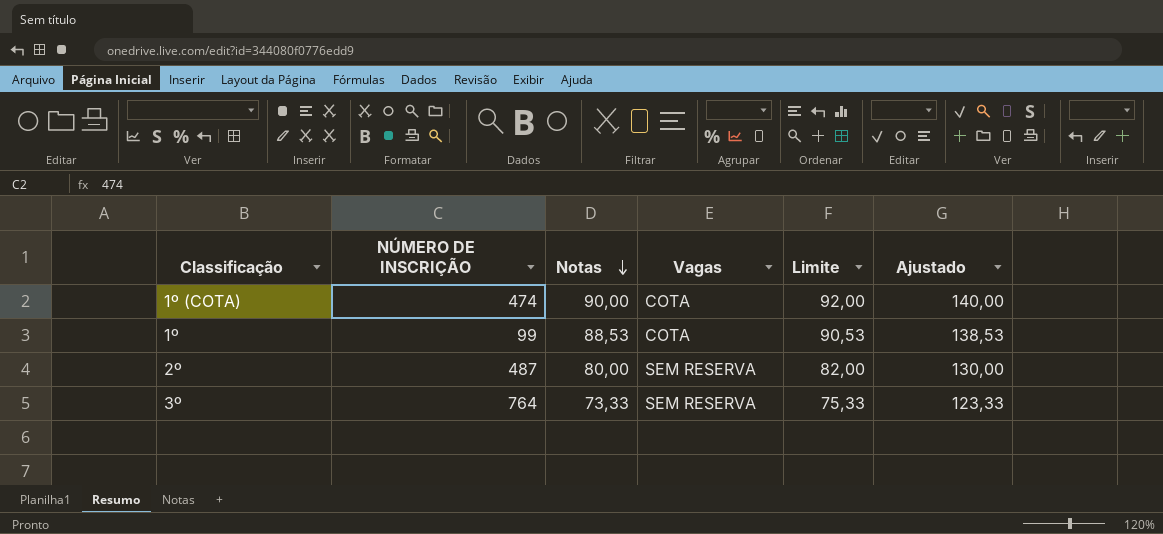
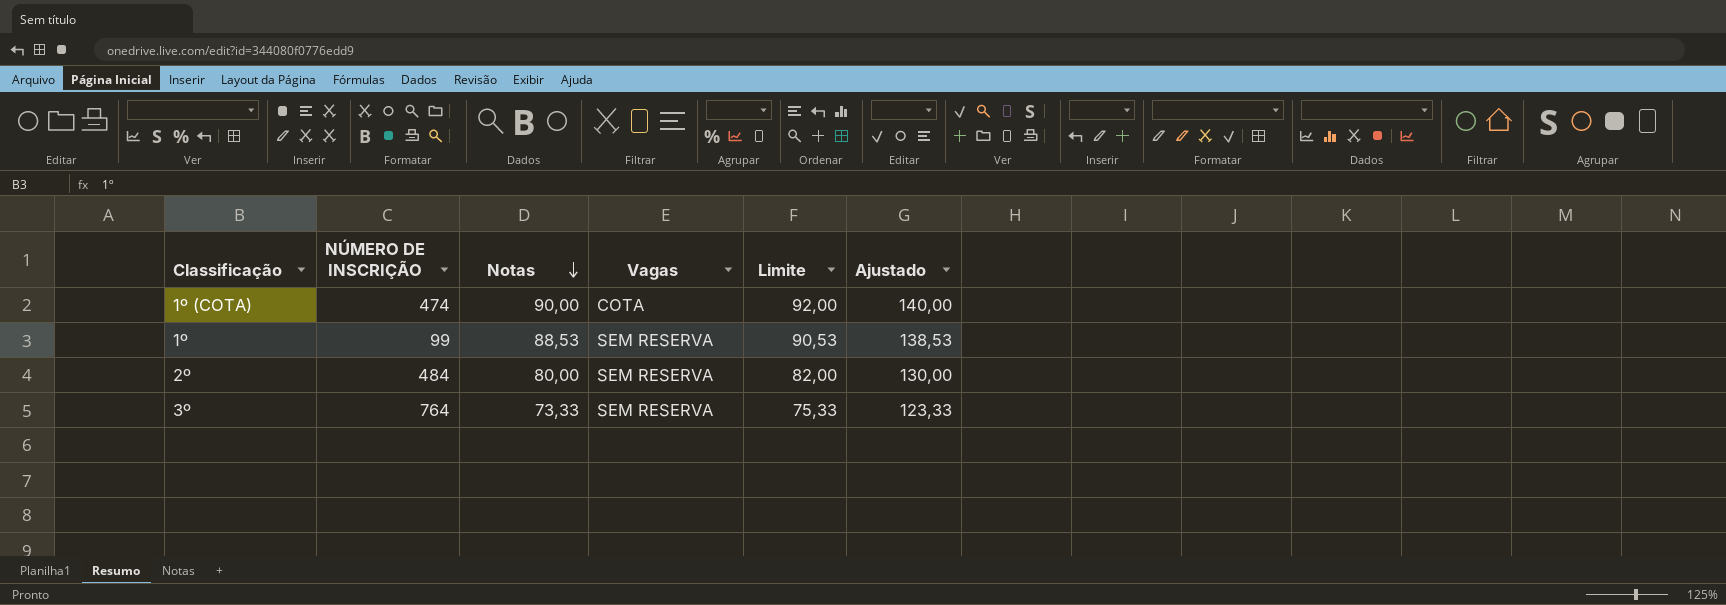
1º | Vagas: COTA -> SEM RESERVA
2º | NÚMERO DE INSCRIÇÃO: 487 -> 484

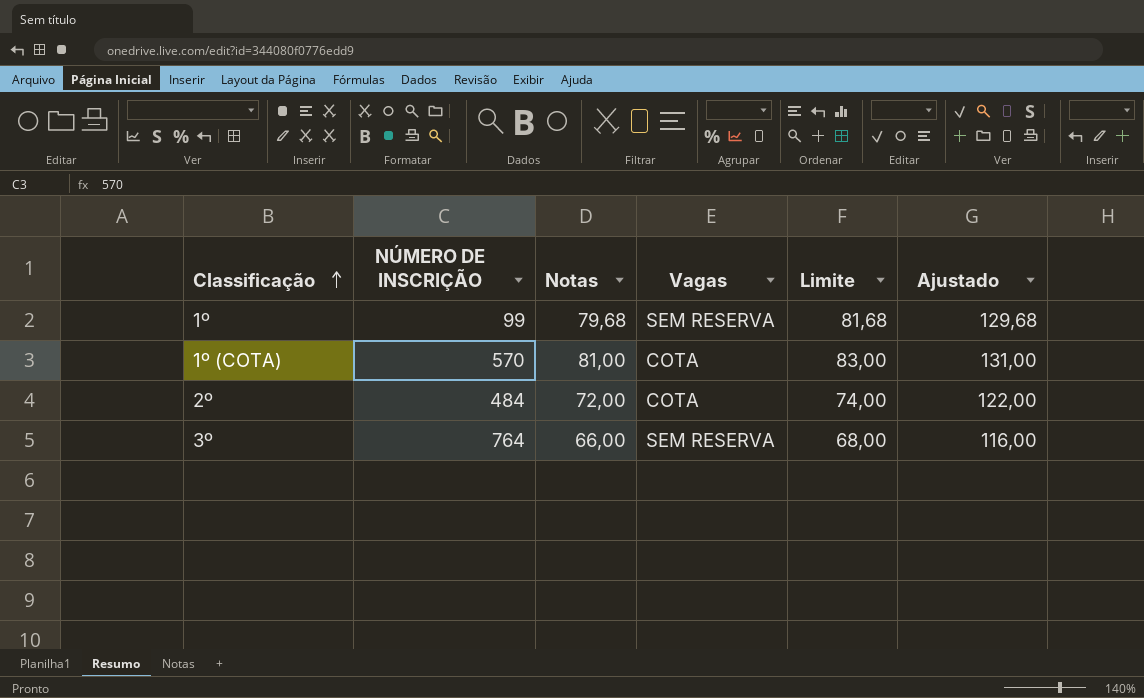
row order: Notas descending -> Classificação ascending
1º | Notas: 88,53 -> 79,68
1º | Limite: 90,53 -> 81,68
1º | Ajustado: 138,53 -> 129,68
1º (COTA) | NÚMERO DE INSCRIÇÃO: 474 -> 570
1º (COTA) | Notas: 90,00 -> 81,00
1º (COTA) | Limite: 92,00 -> 83,00
1º (COTA) | Ajustado: 140,00 -> 131,00
2º | Notas: 80,00 -> 72,00
2º | Vagas: SEM RESERVA -> COTA
2º | Limite: 82,00 -> 74,00
2º | Ajustado: 130,00 -> 122,00
3º | Notas: 73,33 -> 66,00
3º | Limite: 75,33 -> 68,00
3º | Ajustado: 123,33 -> 116,00

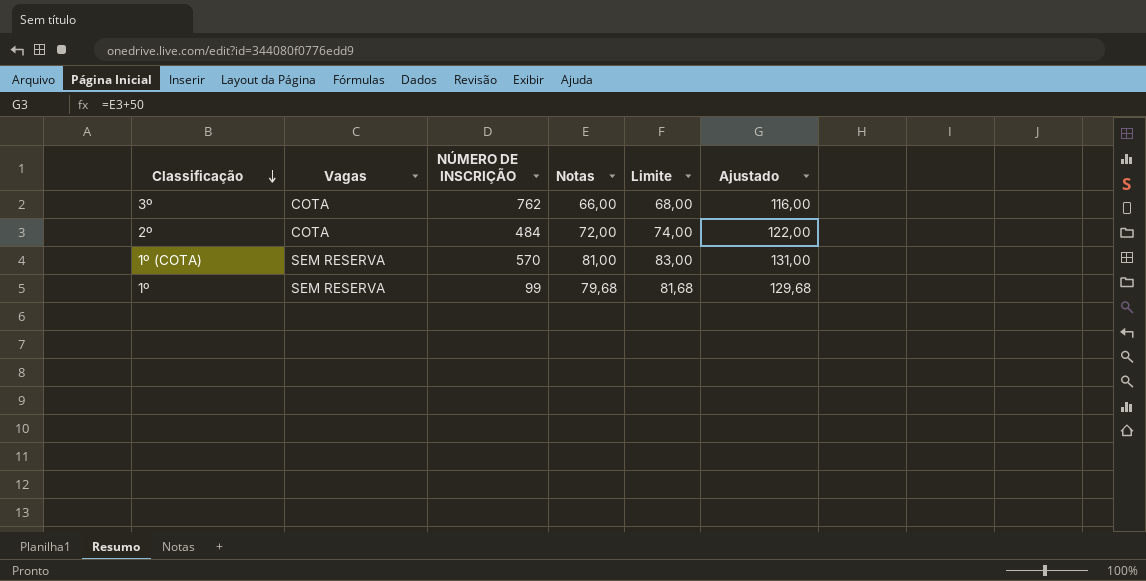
row order: Classificação ascending -> Classificação descending
column Vagas | position: 4 -> 2
3º | Vagas: SEM RESERVA -> COTA
3º | NÚMERO DE INSCRIÇÃO: 764 -> 762
1º (COTA) | Vagas: COTA -> SEM RESERVA

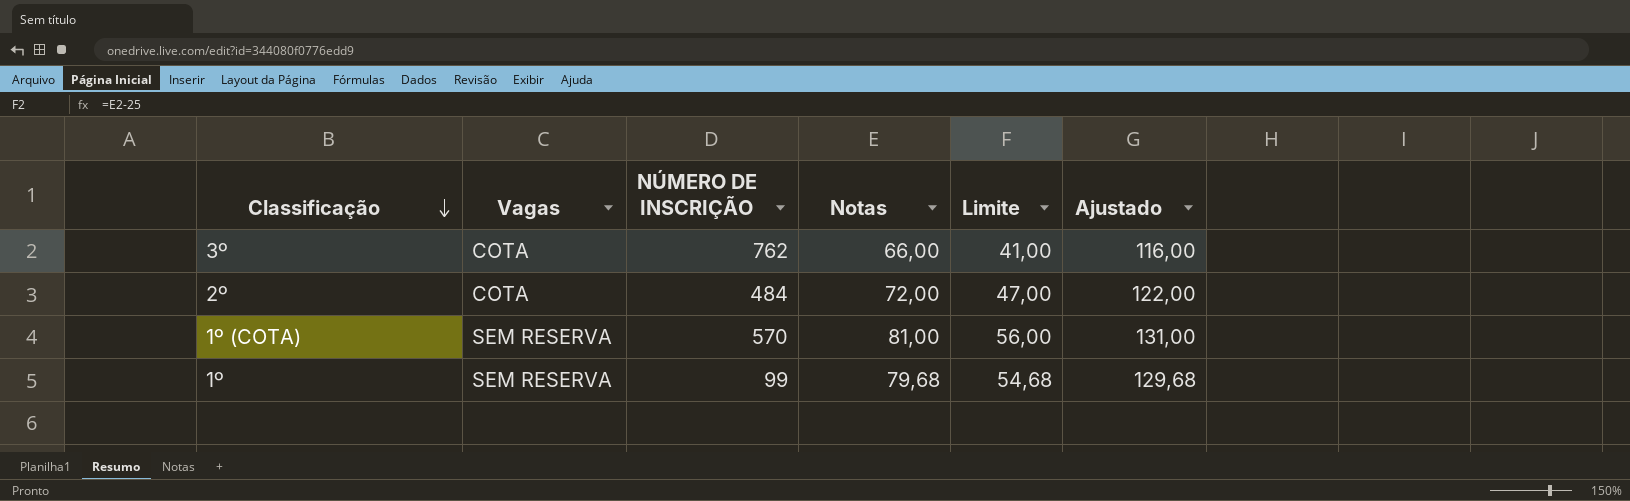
column Limite | formula: [Notas] + 2 -> [Notas] - 25

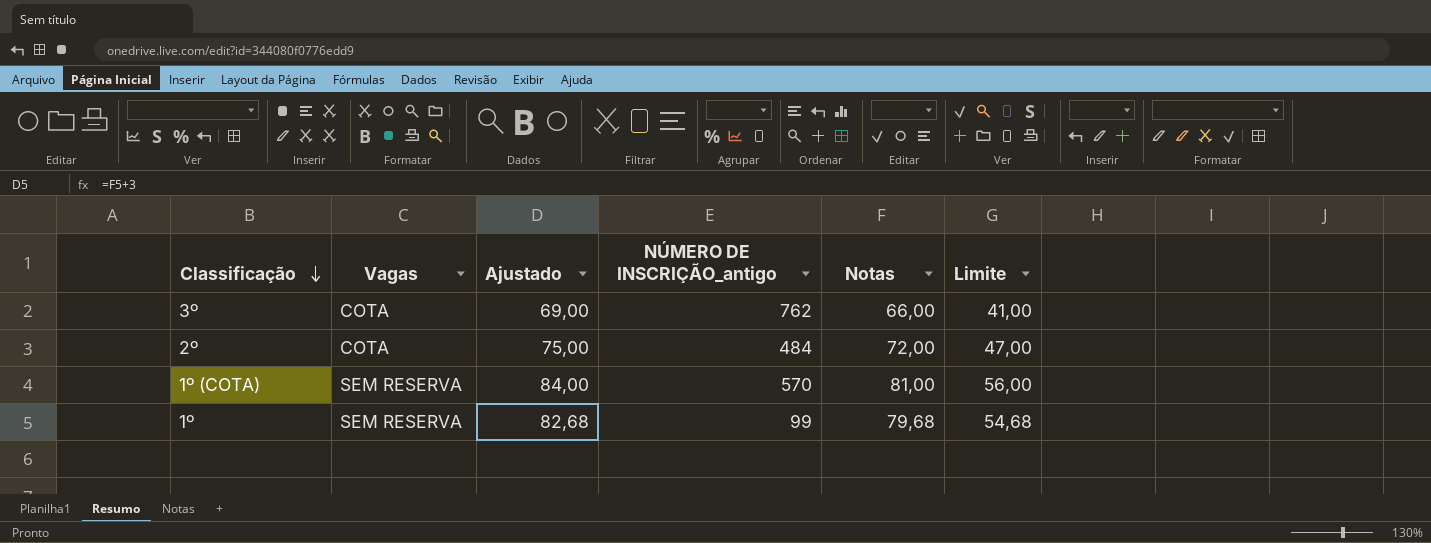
column Ajustado | formula: [Notas] + 50 -> [Notas] + 3
column Ajustado | position: 6 -> 3
column name: NÚMERO DE INSCRIÇÃO -> NÚMERO DE INSCRIÇÃO_antigo

